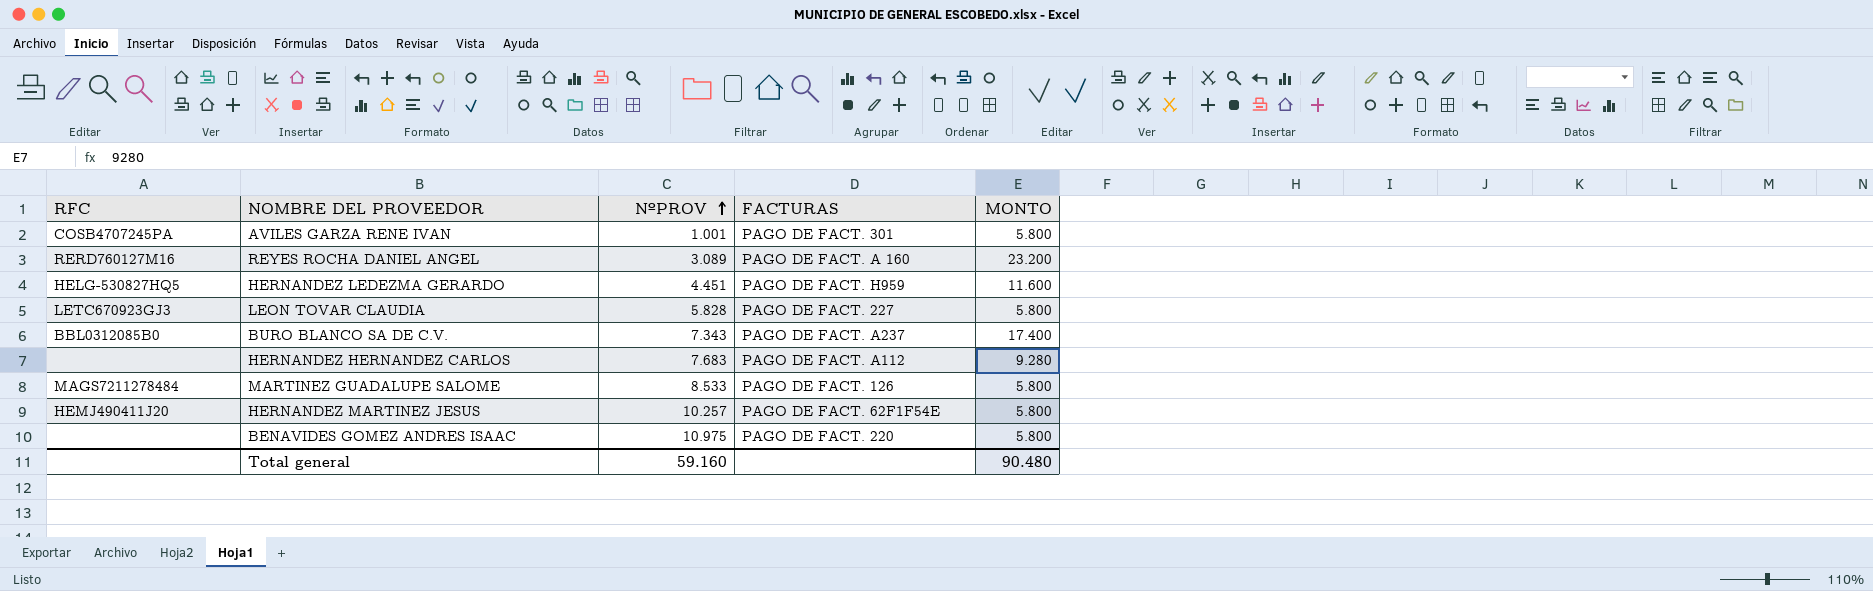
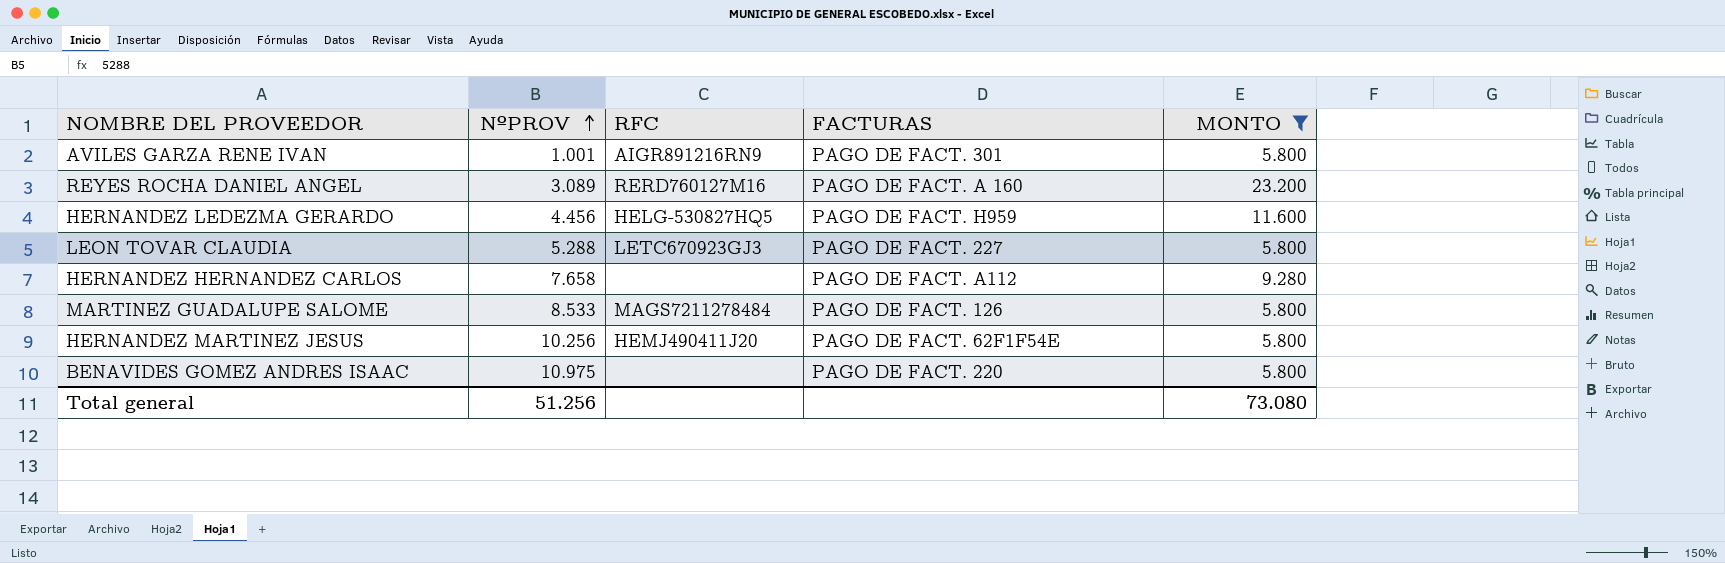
filter: none -> MONTO != 17.400
column RFC | position: 1 -> 3
AVILES GARZA RENE IVAN | RFC: COSB4707245PA -> AIGR891216RN9
HERNANDEZ LEDEZMA GERARDO | NºPROV: 4.451 -> 4.456
LEON TOVAR CLAUDIA | NºPROV: 5.828 -> 5.288
HERNANDEZ HERNANDEZ CARLOS | NºPROV: 7.683 -> 7.658
HERNANDEZ MARTINEZ JESUS | NºPROV: 10.257 -> 10.256
Total general | NºPROV: 59.160 -> 51.256
Total general | MONTO: 90.480 -> 73.080

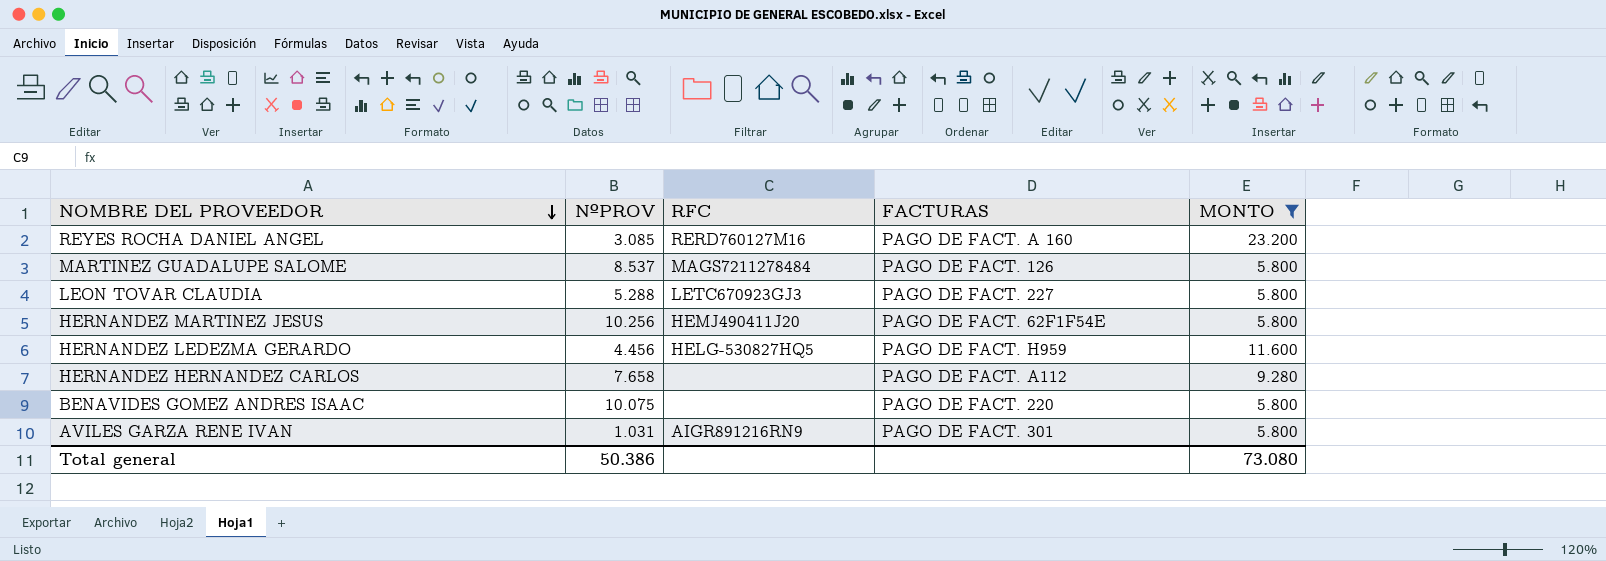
row order: NºPROV ascending -> NOMBRE DEL PROVEEDOR descending
REYES ROCHA DANIEL ANGEL | NºPROV: 3.089 -> 3.085
MARTINEZ GUADALUPE SALOME | NºPROV: 8.533 -> 8.537
BENAVIDES GOMEZ ANDRES ISAAC | NºPROV: 10.975 -> 10.075
AVILES GARZA RENE IVAN | NºPROV: 1.001 -> 1.031
Total general | NºPROV: 51.256 -> 50.386

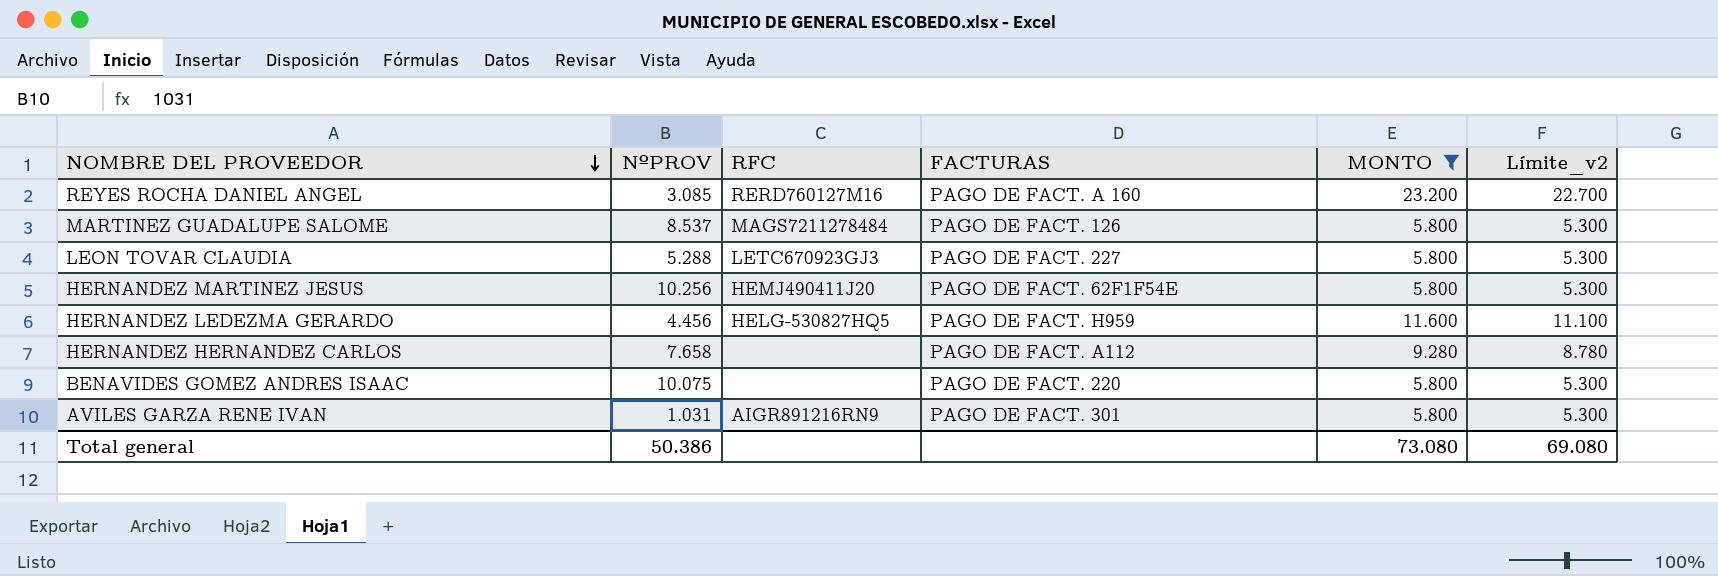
column Límite_v2 | formula: none -> [MONTO] - 500

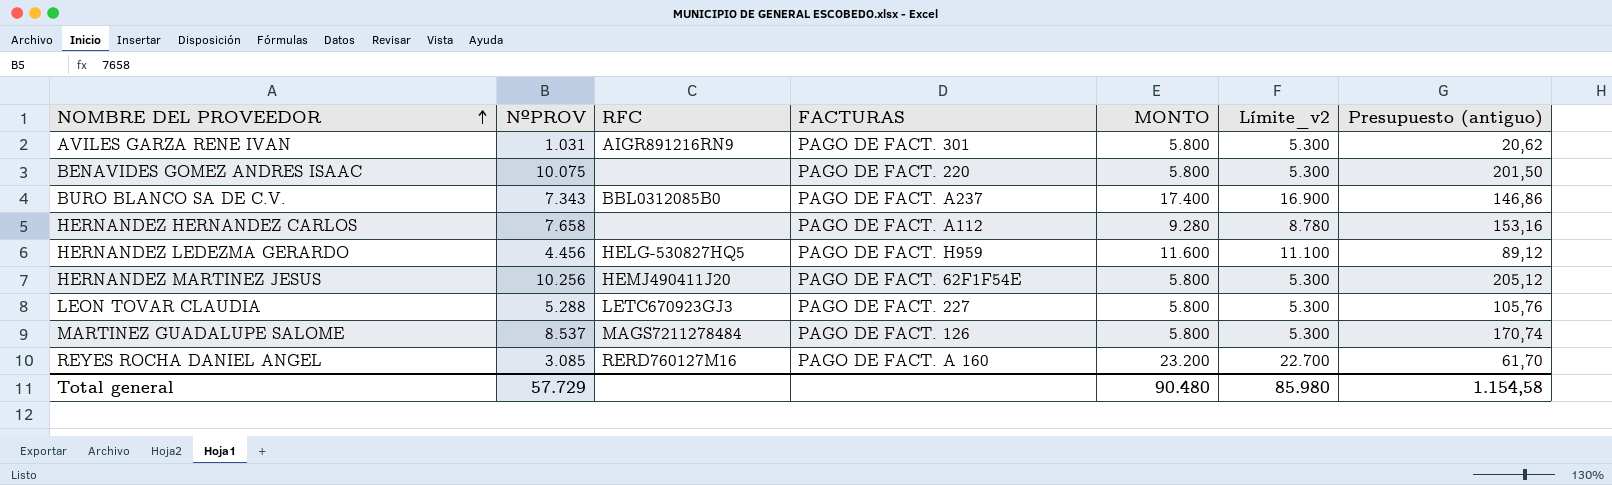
filter: MONTO != 17.400 -> none
row order: NOMBRE DEL PROVEEDOR descending -> NOMBRE DEL PROVEEDOR ascending
column Presupuesto (antiguo) | formula: none -> [NºPROV] * 0,02
Total general | NºPROV: 50.386 -> 57.729
Total general | MONTO: 73.080 -> 90.480
Total general | Límite_v2: 69.080 -> 85.980

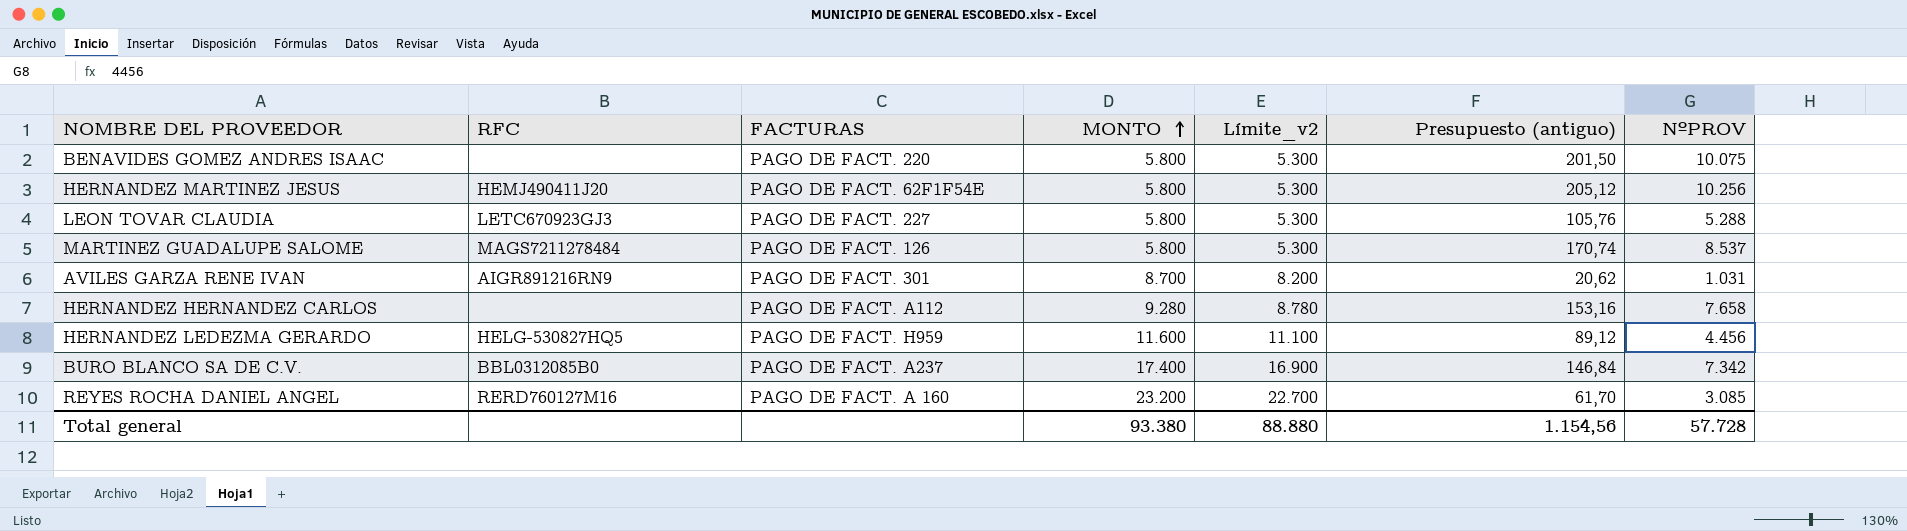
row order: NOMBRE DEL PROVEEDOR ascending -> MONTO ascending
column NºPROV | position: 2 -> 7
AVILES GARZA RENE IVAN | MONTO: 5.800 -> 8.700
AVILES GARZA RENE IVAN | Límite_v2: 5.300 -> 8.200
BURO BLANCO SA DE C.V. | Presupuesto (antiguo): 146,86 -> 146,84
BURO BLANCO SA DE C.V. | NºPROV: 7.343 -> 7.342
Total general | MONTO: 90.480 -> 93.380
Total general | Límite_v2: 85.980 -> 88.880
Total general | Presupuesto (antiguo): 1.154,58 -> 1.154,56
Total general | NºPROV: 57.729 -> 57.728

